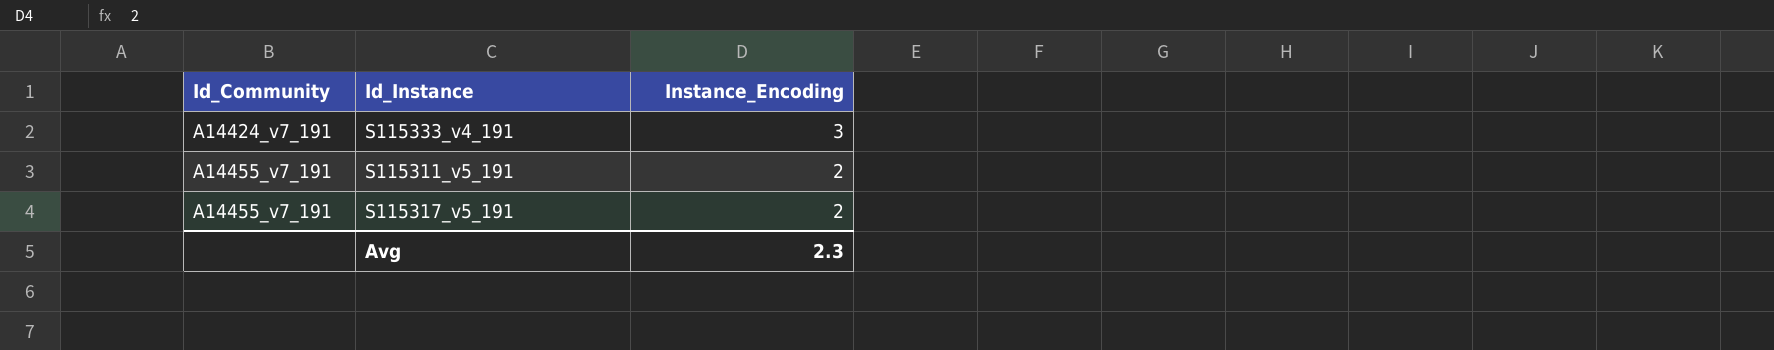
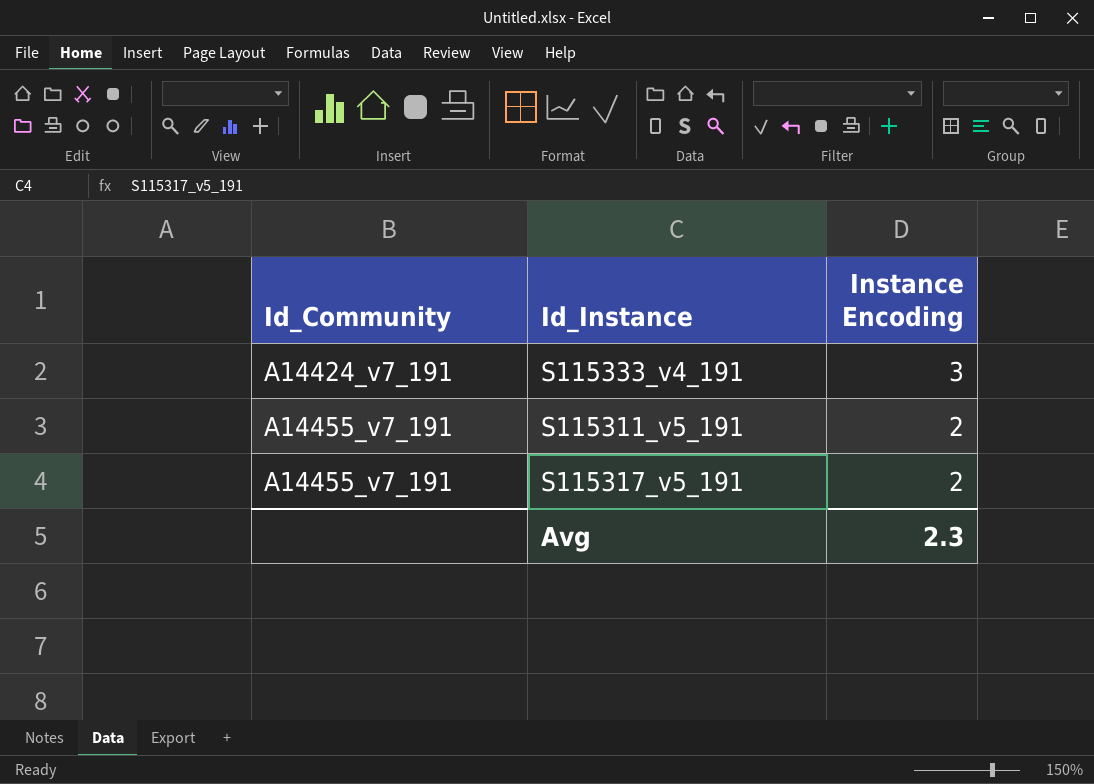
column name: Instance_Encoding -> Instance Encoding

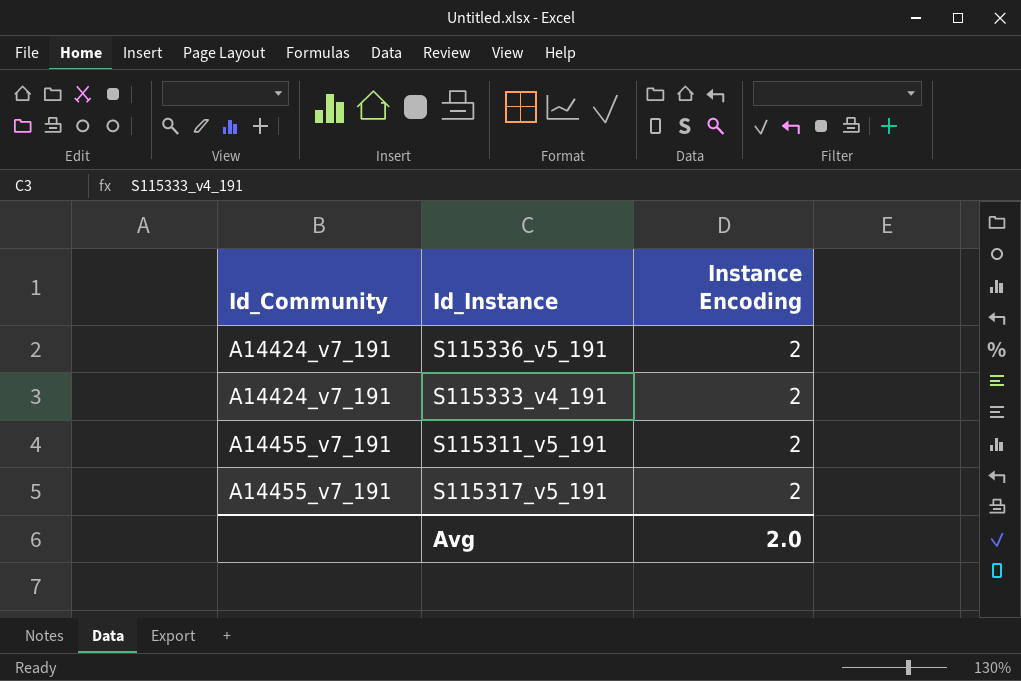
row S115336_v5_191: none -> A14424_v7_191 | 2
S115333_v4_191 | Instance Encoding: 3 -> 2
Avg | Instance Encoding: 2.3 -> 2.0

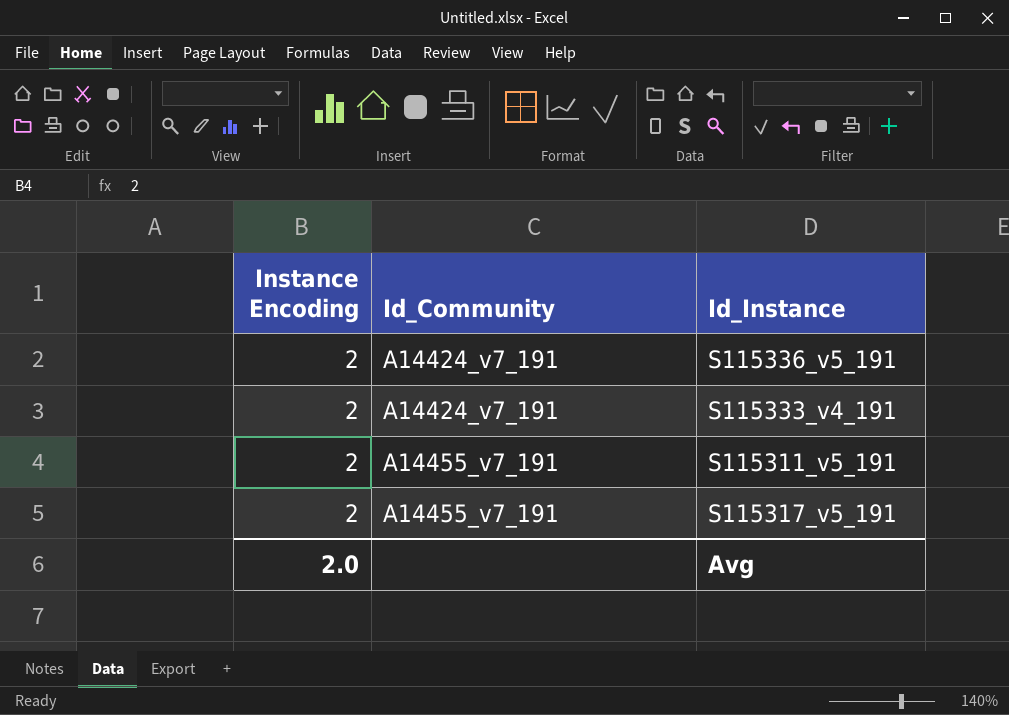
column Instance Encoding | position: 3 -> 1

